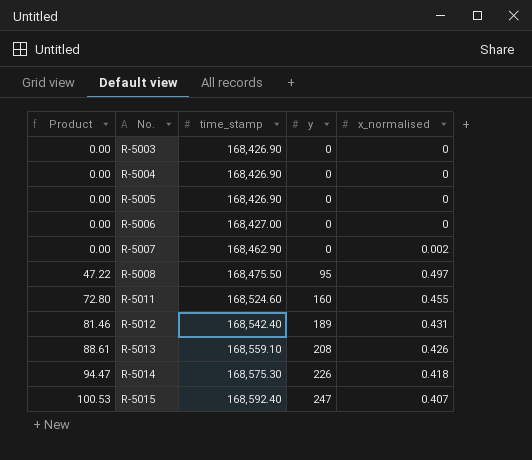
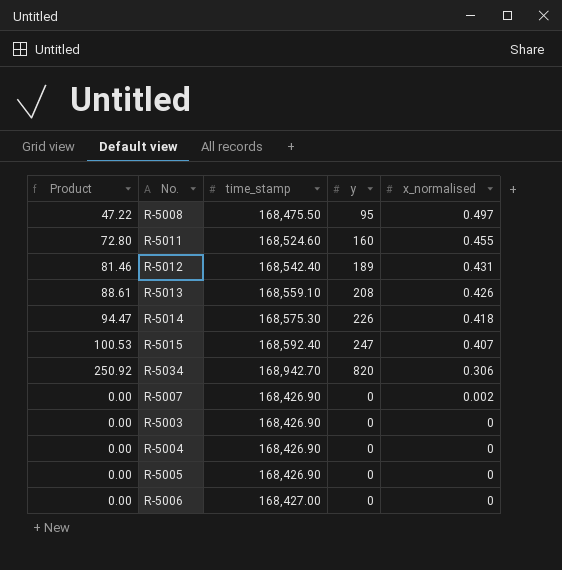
row order: Product ascending -> x_normalised descending
row R-5034: none -> 250.92 | 168,942.70 | 820 | 0.306
R-5007 | time_stamp: 168,462.90 -> 168,426.90

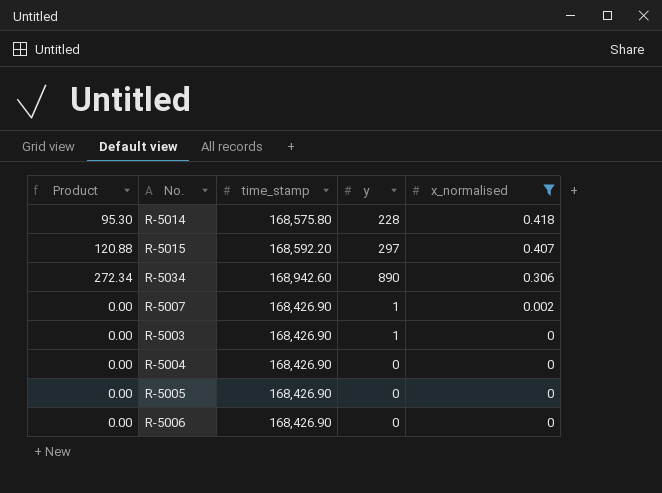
filter: none -> x_normalised <= 0.418
R-5014 | Product: 94.47 -> 95.30
R-5014 | time_stamp: 168,575.30 -> 168,575.80
R-5014 | y: 226 -> 228
R-5015 | Product: 100.53 -> 120.88
R-5015 | time_stamp: 168,592.40 -> 168,592.20
R-5015 | y: 247 -> 297
R-5034 | Product: 250.92 -> 272.34
R-5034 | time_stamp: 168,942.70 -> 168,942.60
R-5034 | y: 820 -> 890
R-5007 | y: 0 -> 1
R-5003 | y: 0 -> 1
R-5006 | time_stamp: 168,427.00 -> 168,426.90

